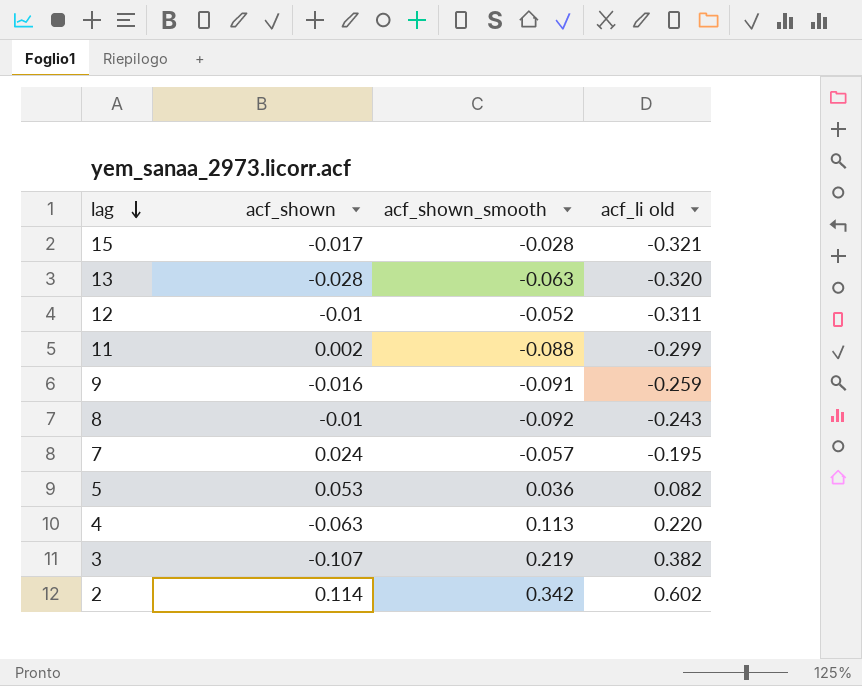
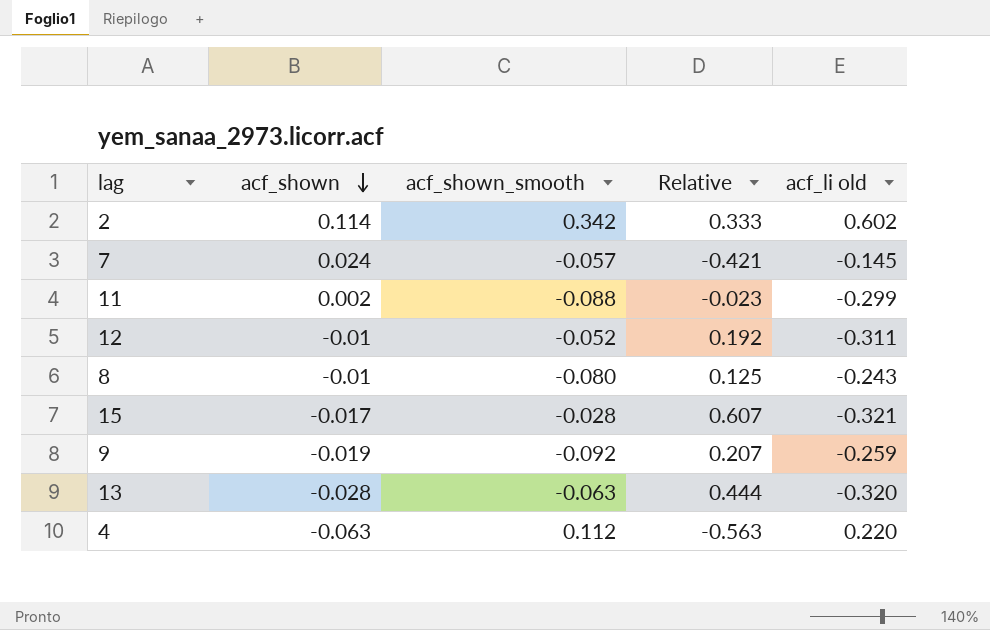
row order: lag descending -> acf_shown descending
column Relative | formula: none -> [acf_shown] / [acf_shown_smooth]
row 5: 0.053 | 0.036 | 0.082 -> none
row 3: -0.107 | 0.219 | 0.382 -> none
7 | acf_li old: -0.195 -> -0.145
8 | acf_shown_smooth: -0.092 -> -0.080
9 | acf_shown: -0.016 -> -0.019
9 | acf_shown_smooth: -0.091 -> -0.092
4 | acf_shown_smooth: 0.113 -> 0.112

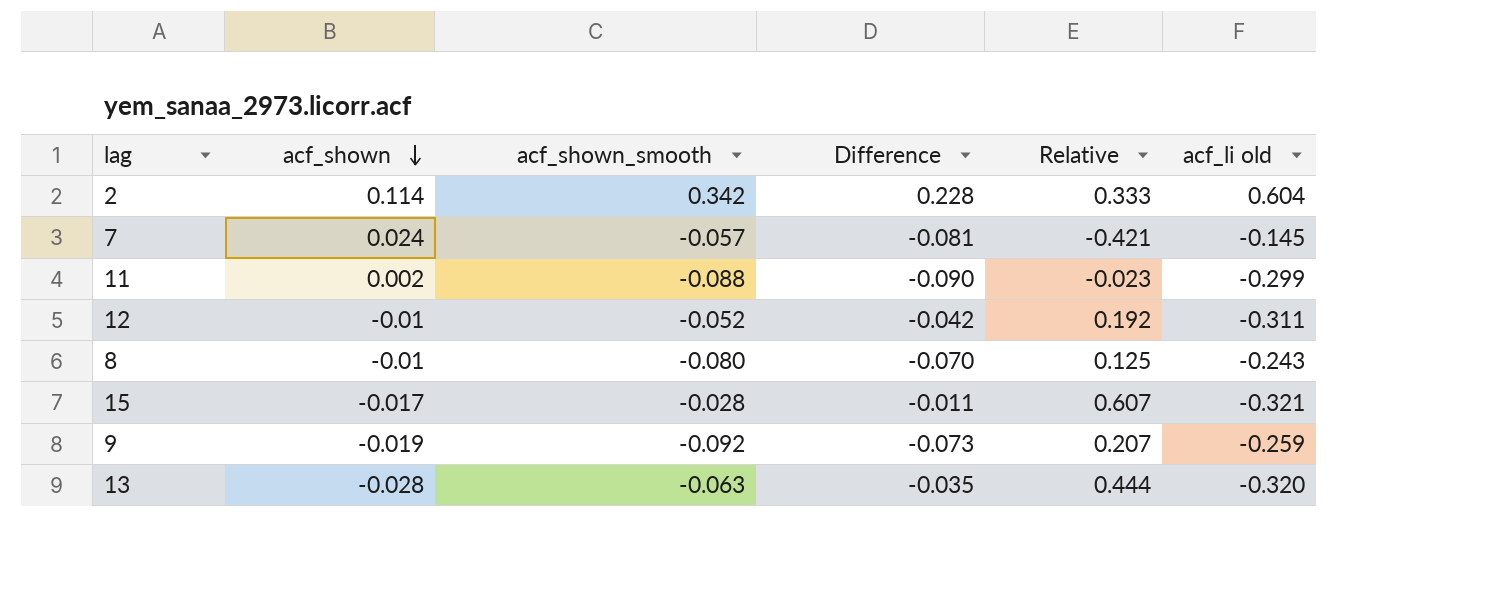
column Difference | formula: none -> [acf_shown_smooth] - [acf_shown]
row 4: -0.063 | 0.112 | -0.563 | 0.220 -> none
2 | acf_li old: 0.602 -> 0.604

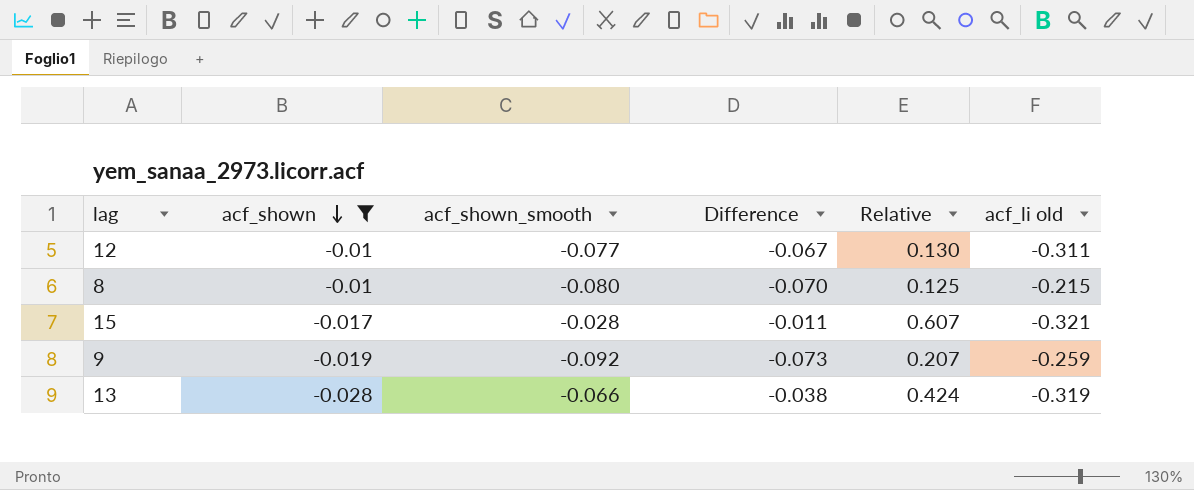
filter: none -> acf_shown <= -0.01
12 | acf_shown_smooth: -0.052 -> -0.077
12 | Difference: -0.042 -> -0.067
12 | Relative: 0.192 -> 0.130
8 | acf_li old: -0.243 -> -0.215
13 | acf_shown_smooth: -0.063 -> -0.066
13 | Difference: -0.035 -> -0.038
13 | Relative: 0.444 -> 0.424
13 | acf_li old: -0.320 -> -0.319

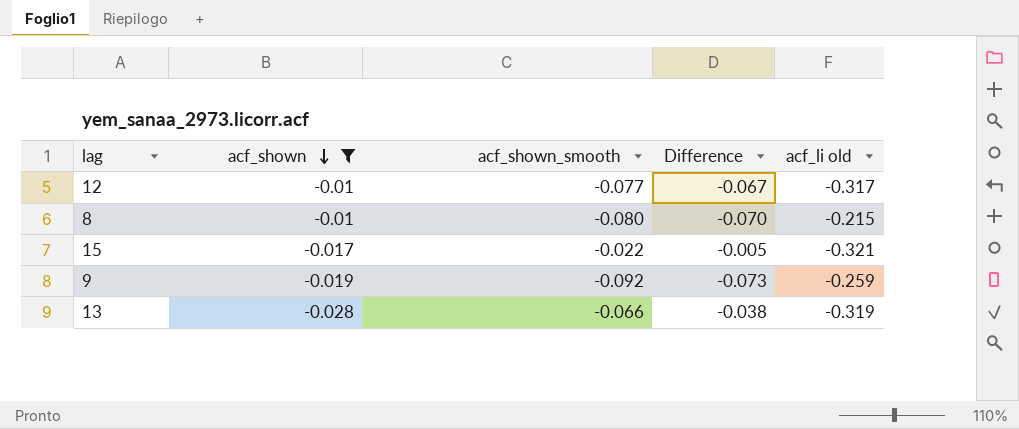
column Relative | formula: [acf_shown] / [acf_shown_smooth] -> none
12 | acf_li old: -0.311 -> -0.317
15 | acf_shown_smooth: -0.028 -> -0.022
15 | Difference: -0.011 -> -0.005

